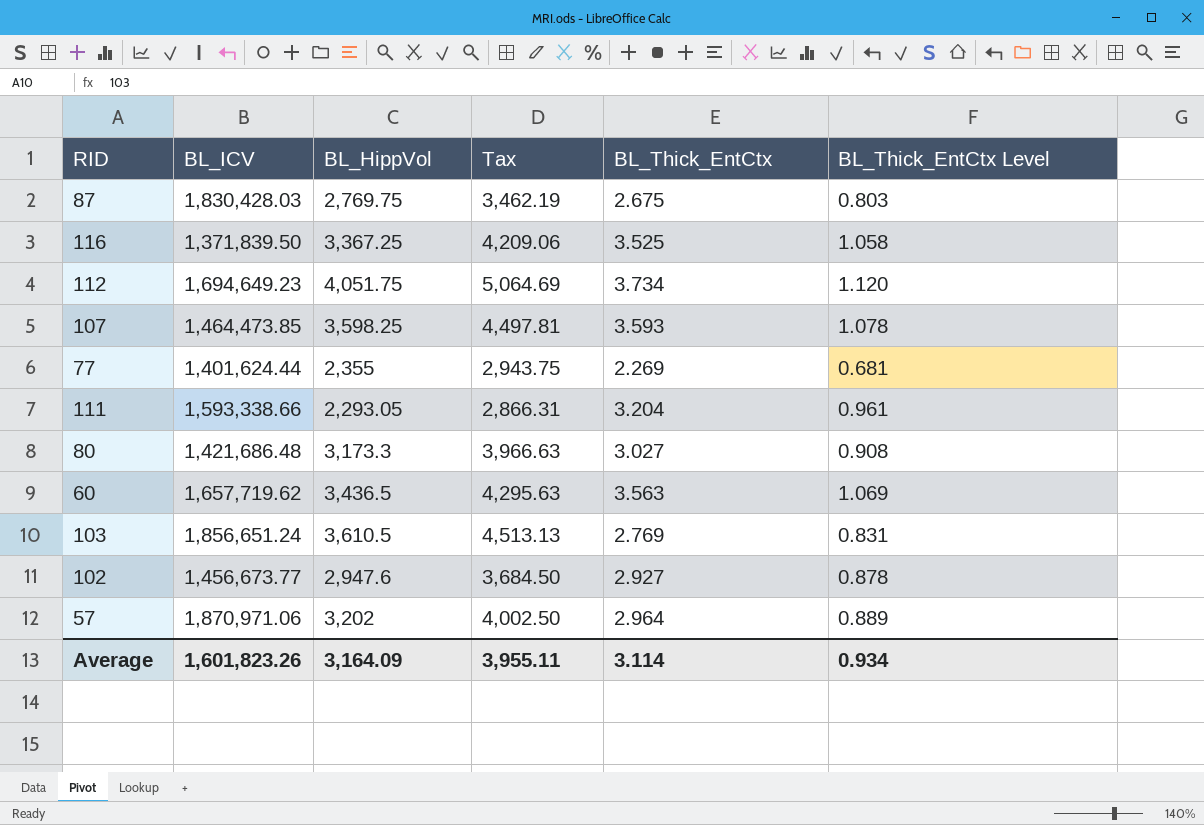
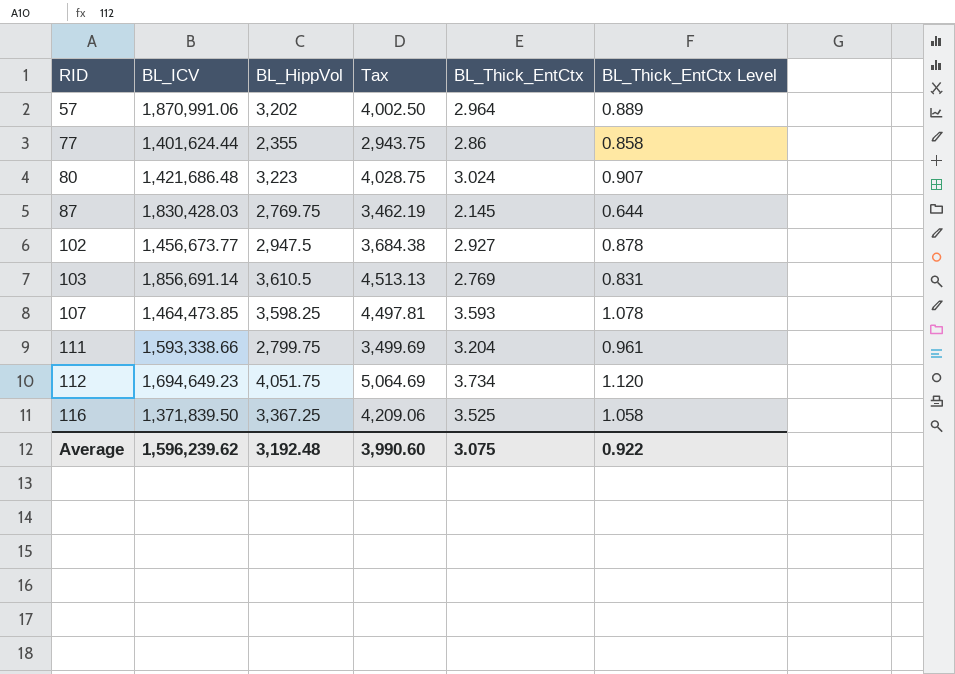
row order: none -> RID ascending
row 60: 1,657,719.62 | 3,436.5 | 4,295.63 | 3.563 | 1.069 -> none
57 | BL_ICV: 1,870,971.06 -> 1,870,991.06
77 | BL_Thick_EntCtx: 2.269 -> 2.86
77 | BL_Thick_EntCtx Level: 0.681 -> 0.858
80 | BL_HippVol: 3,173.3 -> 3,223
80 | Tax: 3,966.63 -> 4,028.75
80 | BL_Thick_EntCtx: 3.027 -> 3.024
80 | BL_Thick_EntCtx Level: 0.908 -> 0.907
87 | BL_Thick_EntCtx: 2.675 -> 2.145
87 | BL_Thick_EntCtx Level: 0.803 -> 0.644
102 | BL_HippVol: 2,947.6 -> 2,947.5
102 | Tax: 3,684.50 -> 3,684.38
103 | BL_ICV: 1,856,651.24 -> 1,856,691.14
111 | BL_HippVol: 2,293.05 -> 2,799.75
111 | Tax: 2,866.31 -> 3,499.69
Average | BL_ICV: 1,601,823.26 -> 1,596,239.62
Average | BL_HippVol: 3,164.09 -> 3,192.48
Average | Tax: 3,955.11 -> 3,990.60
Average | BL_Thick_EntCtx: 3.114 -> 3.075
Average | BL_Thick_EntCtx Level: 0.934 -> 0.922

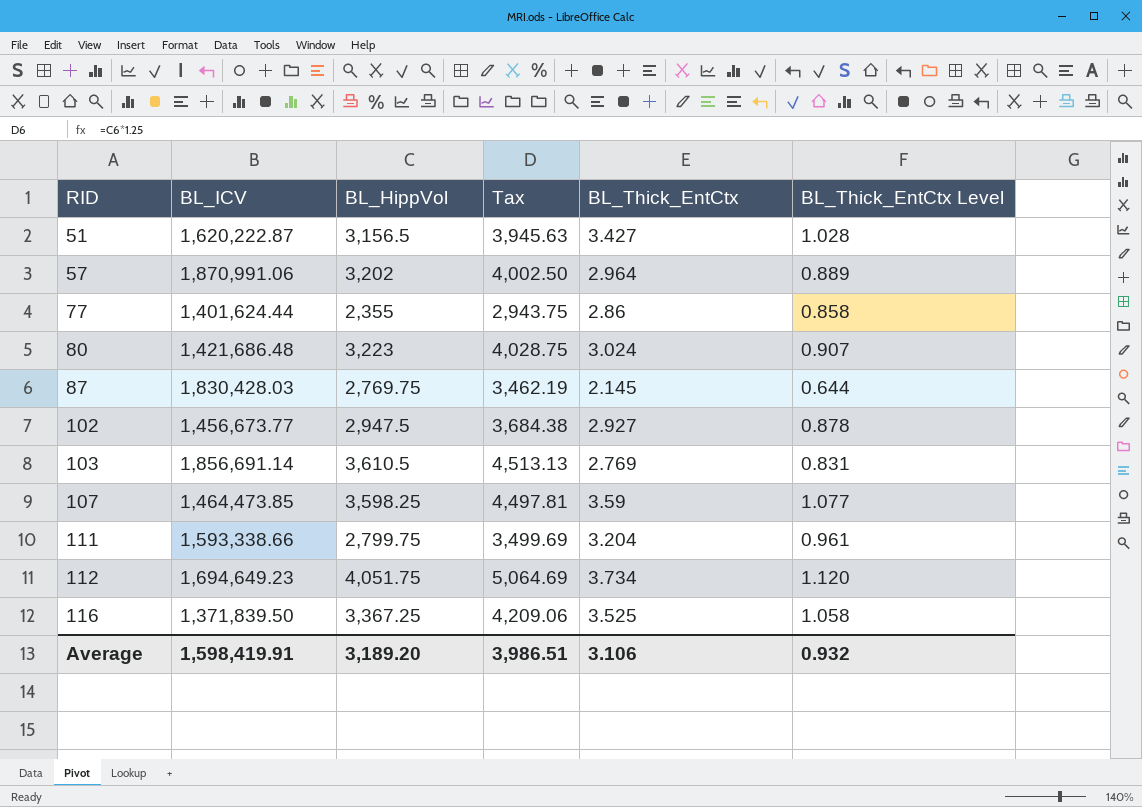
row 51: none -> 1,620,222.87 | 3,156.5 | 3,945.63 | 3.427 | 1.028
107 | BL_Thick_EntCtx: 3.593 -> 3.59
107 | BL_Thick_EntCtx Level: 1.078 -> 1.077
Average | BL_ICV: 1,596,239.62 -> 1,598,419.91
Average | BL_HippVol: 3,192.48 -> 3,189.20
Average | Tax: 3,990.60 -> 3,986.51
Average | BL_Thick_EntCtx: 3.075 -> 3.106
Average | BL_Thick_EntCtx Level: 0.922 -> 0.932

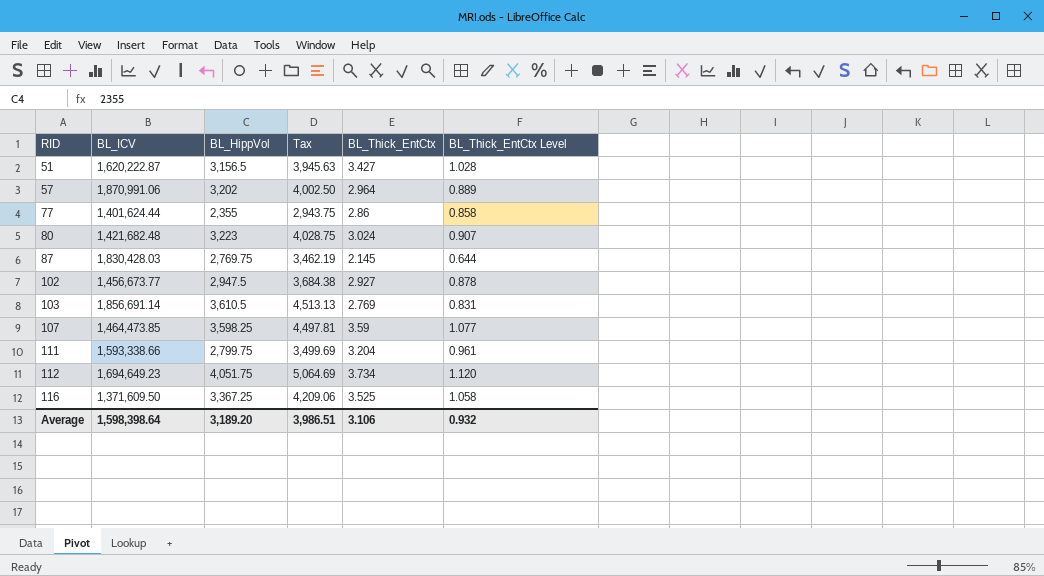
80 | BL_ICV: 1,421,686.48 -> 1,421,682.48
116 | BL_ICV: 1,371,839.50 -> 1,371,609.50
Average | BL_ICV: 1,598,419.91 -> 1,598,398.64

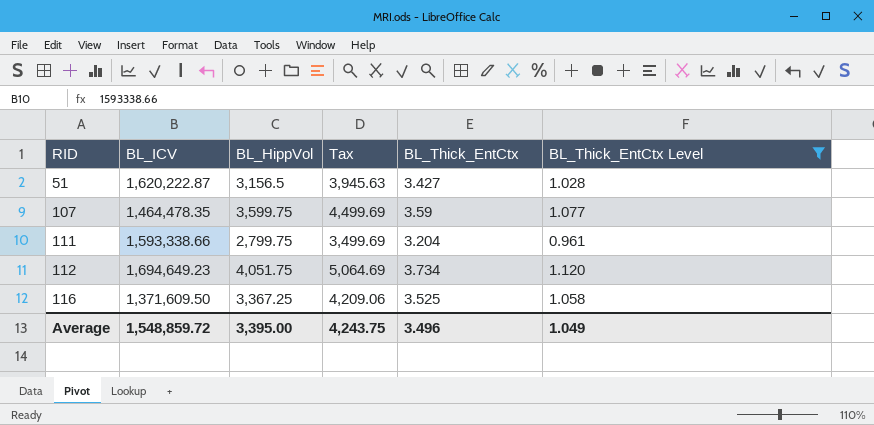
filter: none -> BL_Thick_EntCtx Level >= 0.961
107 | BL_ICV: 1,464,473.85 -> 1,464,478.35
107 | BL_HippVol: 3,598.25 -> 3,599.75
107 | Tax: 4,497.81 -> 4,499.69
Average | BL_ICV: 1,598,398.64 -> 1,548,859.72
Average | BL_HippVol: 3,189.20 -> 3,395.00
Average | Tax: 3,986.51 -> 4,243.75
Average | BL_Thick_EntCtx: 3.106 -> 3.496
Average | BL_Thick_EntCtx Level: 0.932 -> 1.049

